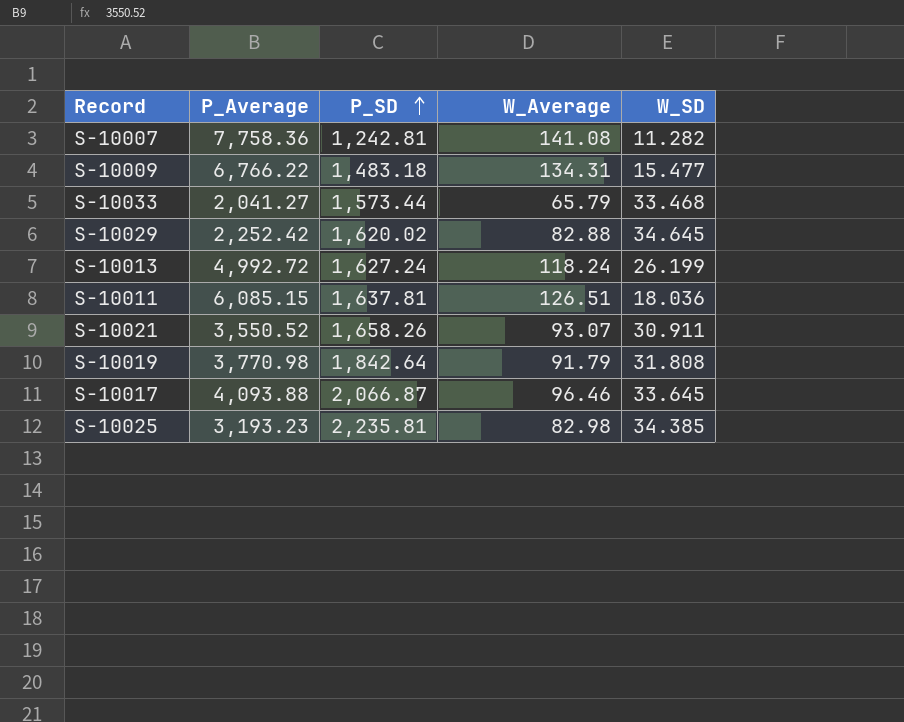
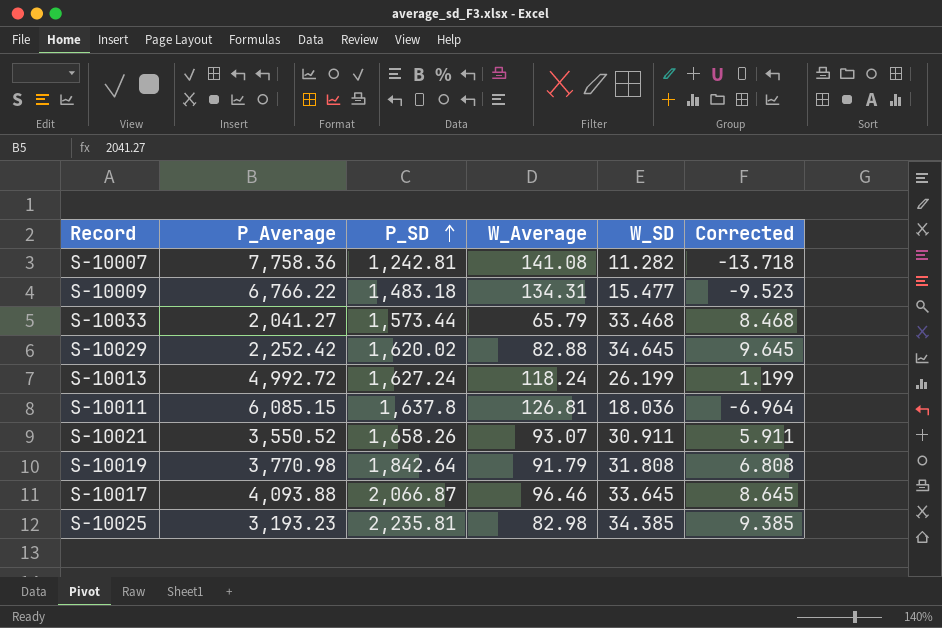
column Corrected | formula: none -> [W_SD] - 25
S-10011 | P_SD: 1,637.81 -> 1,637.8
S-10011 | W_Average: 126.51 -> 126.81

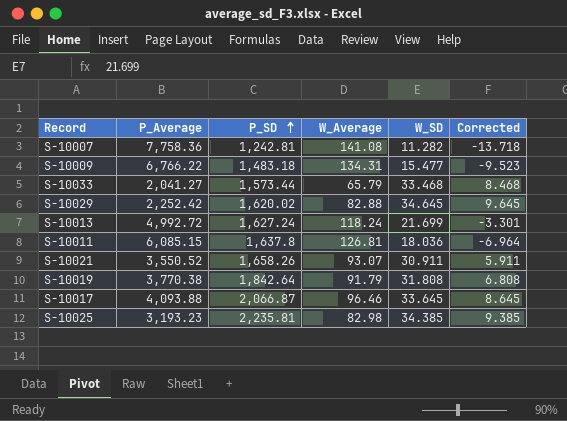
S-10013 | W_SD: 26.199 -> 21.699
S-10013 | Corrected: 1.199 -> -3.301
S-10019 | P_Average: 3,770.98 -> 3,770.38

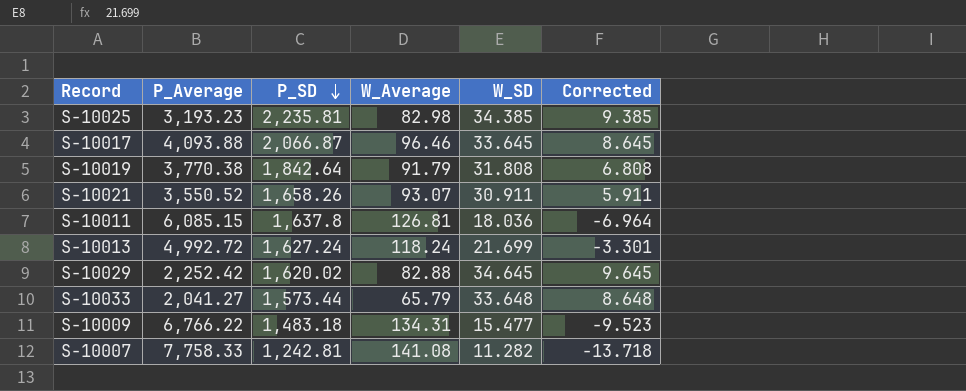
row order: P_SD ascending -> P_SD descending
S-10033 | W_SD: 33.468 -> 33.648
S-10033 | Corrected: 8.468 -> 8.648
S-10007 | P_Average: 7,758.36 -> 7,758.33

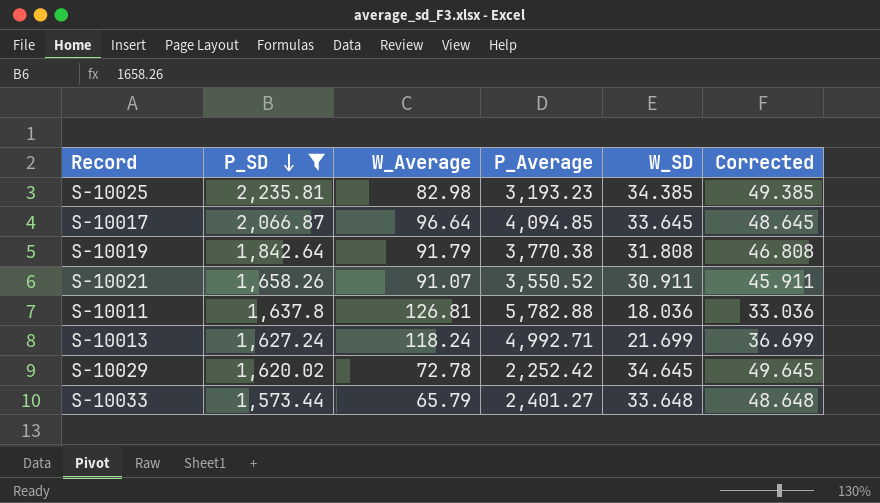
filter: none -> P_SD >= 1,573.44
column P_Average | position: 2 -> 4
column Corrected | formula: [W_SD] - 25 -> [W_SD] + 15
S-10017 | W_Average: 96.46 -> 96.64
S-10017 | P_Average: 4,093.88 -> 4,094.85
S-10021 | W_Average: 93.07 -> 91.07
S-10011 | P_Average: 6,085.15 -> 5,782.88
S-10013 | P_Average: 4,992.72 -> 4,992.71
S-10029 | W_Average: 82.88 -> 72.78
S-10033 | P_Average: 2,041.27 -> 2,401.27

